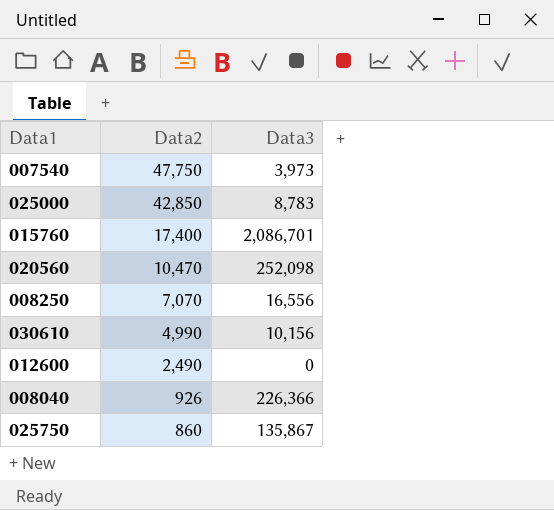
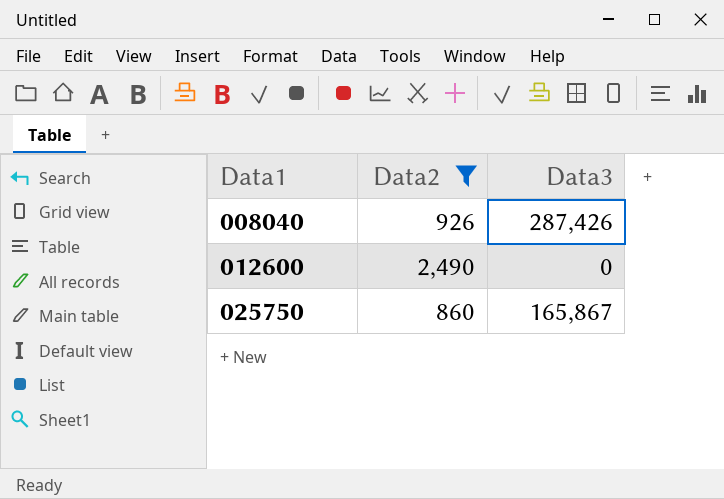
filter: none -> Data2 <= 2,490
row order: Data2 descending -> Data1 ascending
008040 | Data3: 226,366 -> 287,426
025750 | Data3: 135,867 -> 165,867

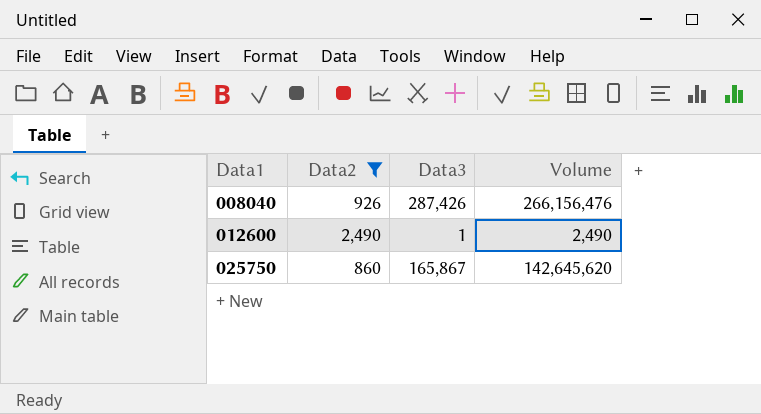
column Volume | formula: none -> [Data2] * [Data3]
012600 | Data3: 0 -> 1

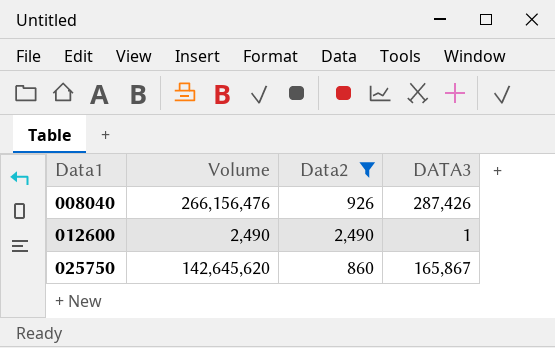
column Volume | position: 4 -> 2
column name: Data3 -> DATA3

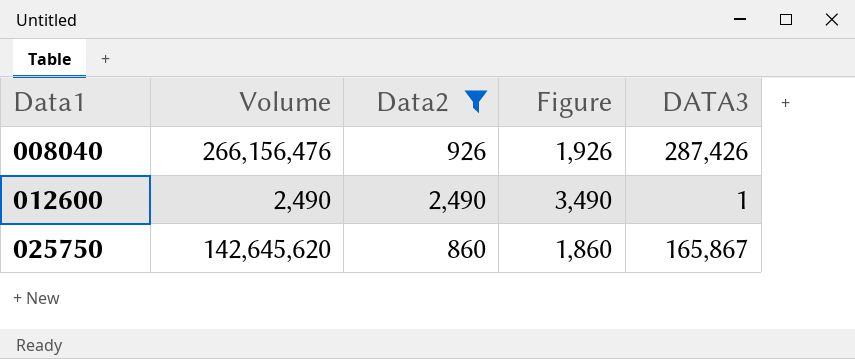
column Figure | formula: none -> [Data2] + 1000

